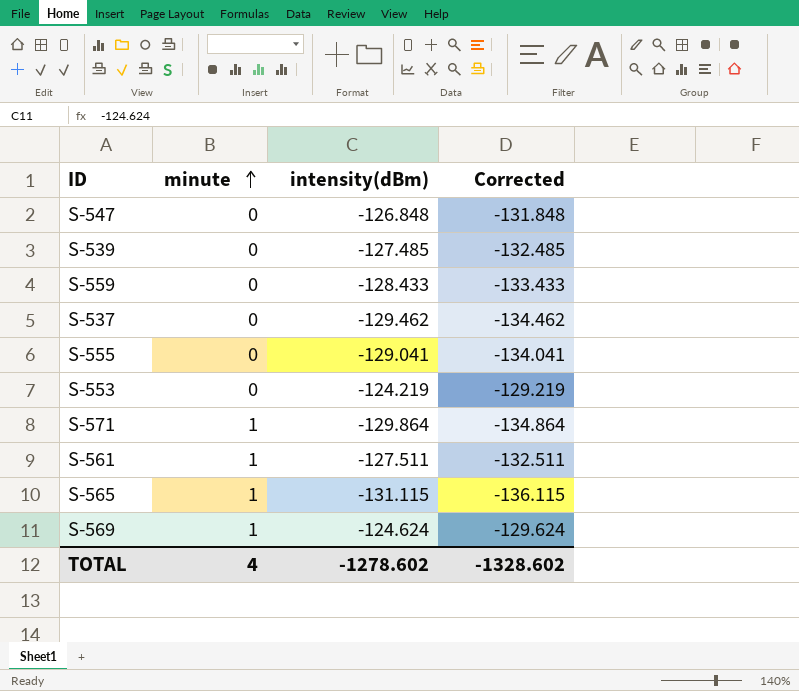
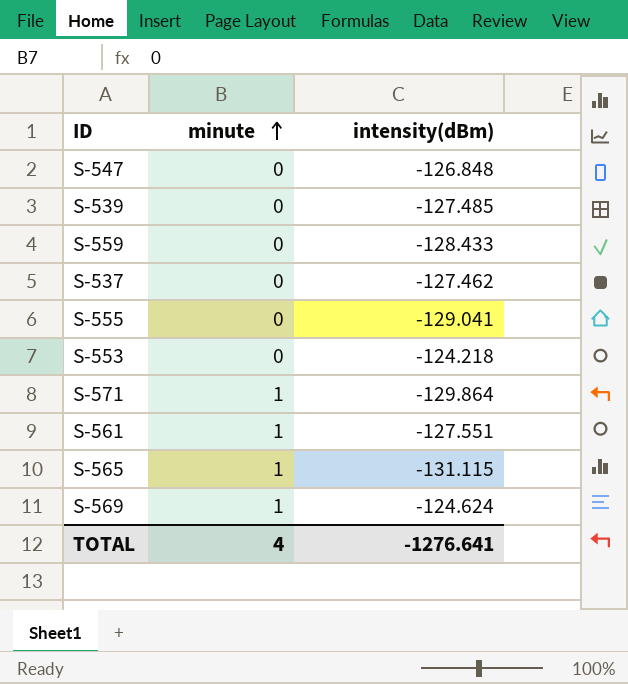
column Corrected | formula: [intensity(dBm)] - 5 -> none
S-537 | intensity(dBm): -129.462 -> -127.462
S-553 | intensity(dBm): -124.219 -> -124.218
S-561 | intensity(dBm): -127.511 -> -127.551
TOTAL | intensity(dBm): -1278.602 -> -1276.641

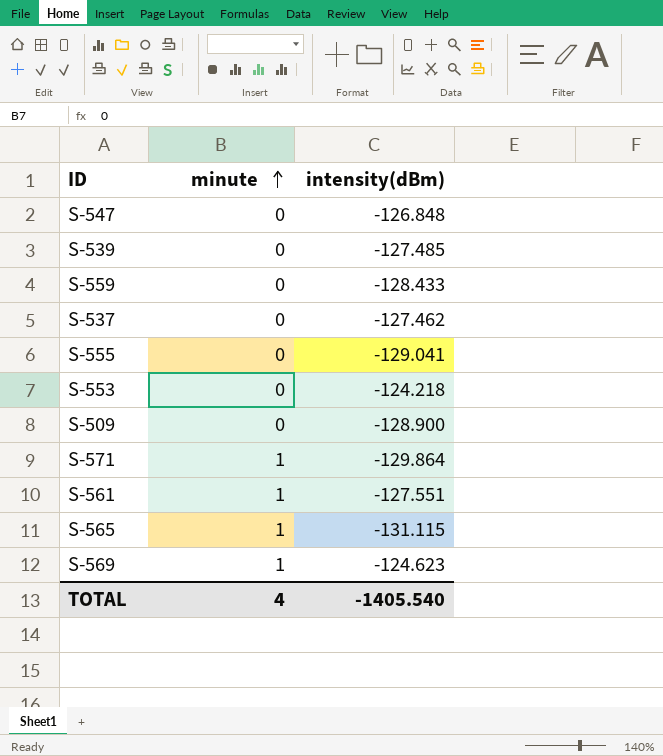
row S-509: none -> 0 | -128.900
S-569 | intensity(dBm): -124.624 -> -124.623
TOTAL | intensity(dBm): -1276.641 -> -1405.540

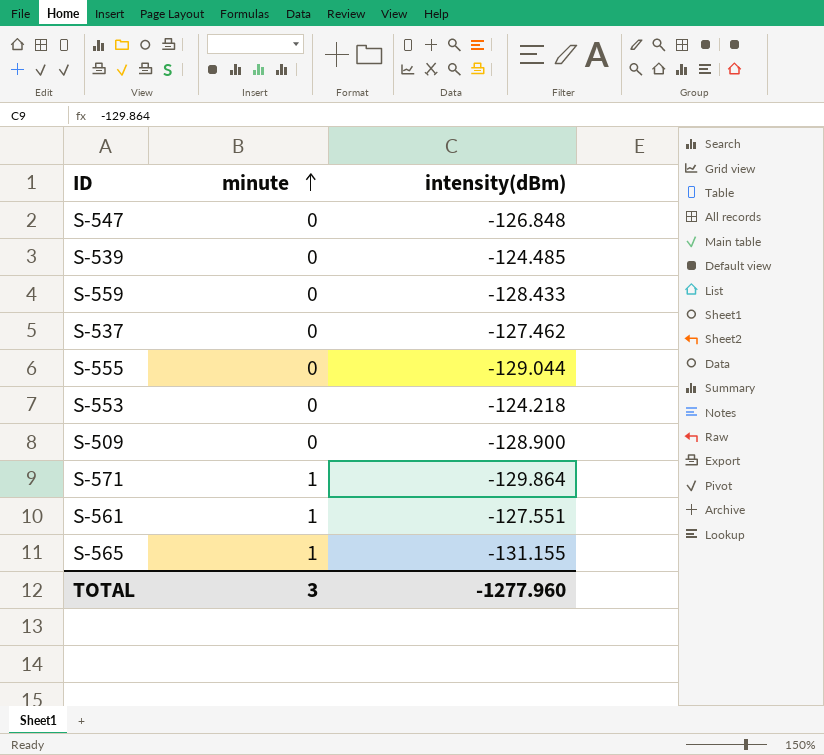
row S-569: 1 | -124.623 -> none
S-539 | intensity(dBm): -127.485 -> -124.485
S-555 | intensity(dBm): -129.041 -> -129.044
S-565 | intensity(dBm): -131.115 -> -131.155
TOTAL | minute: 4 -> 3
TOTAL | intensity(dBm): -1405.540 -> -1277.960

